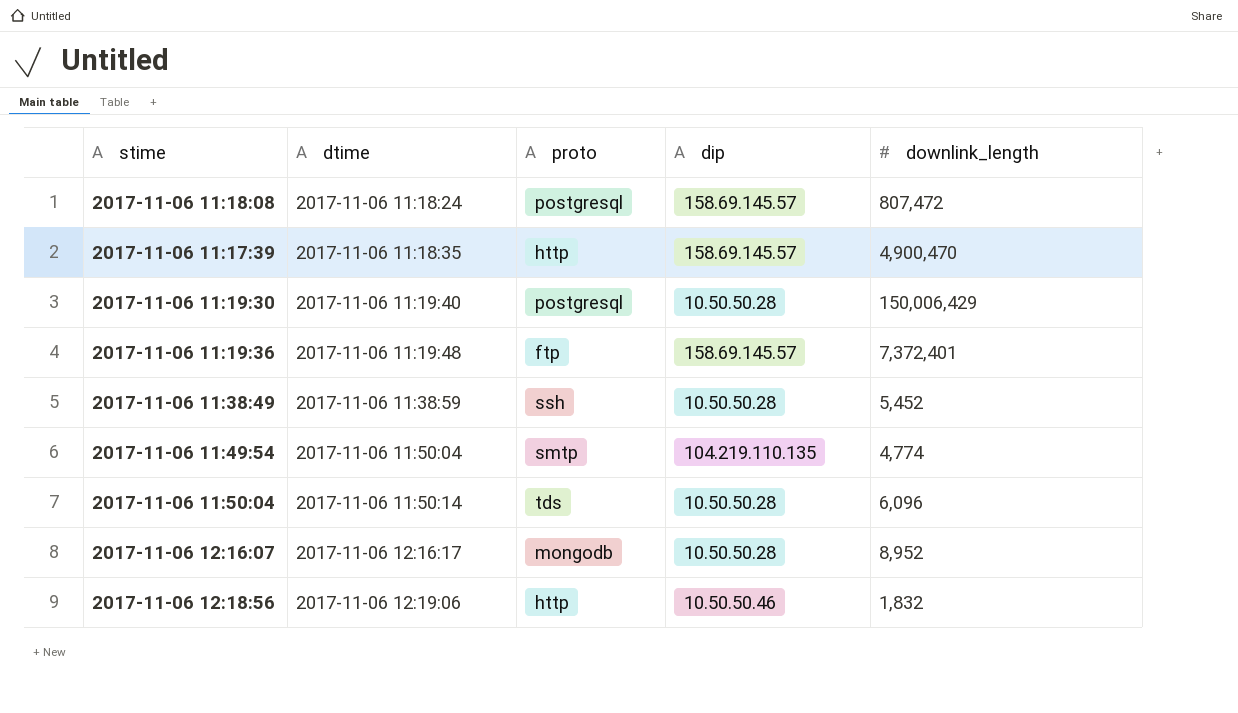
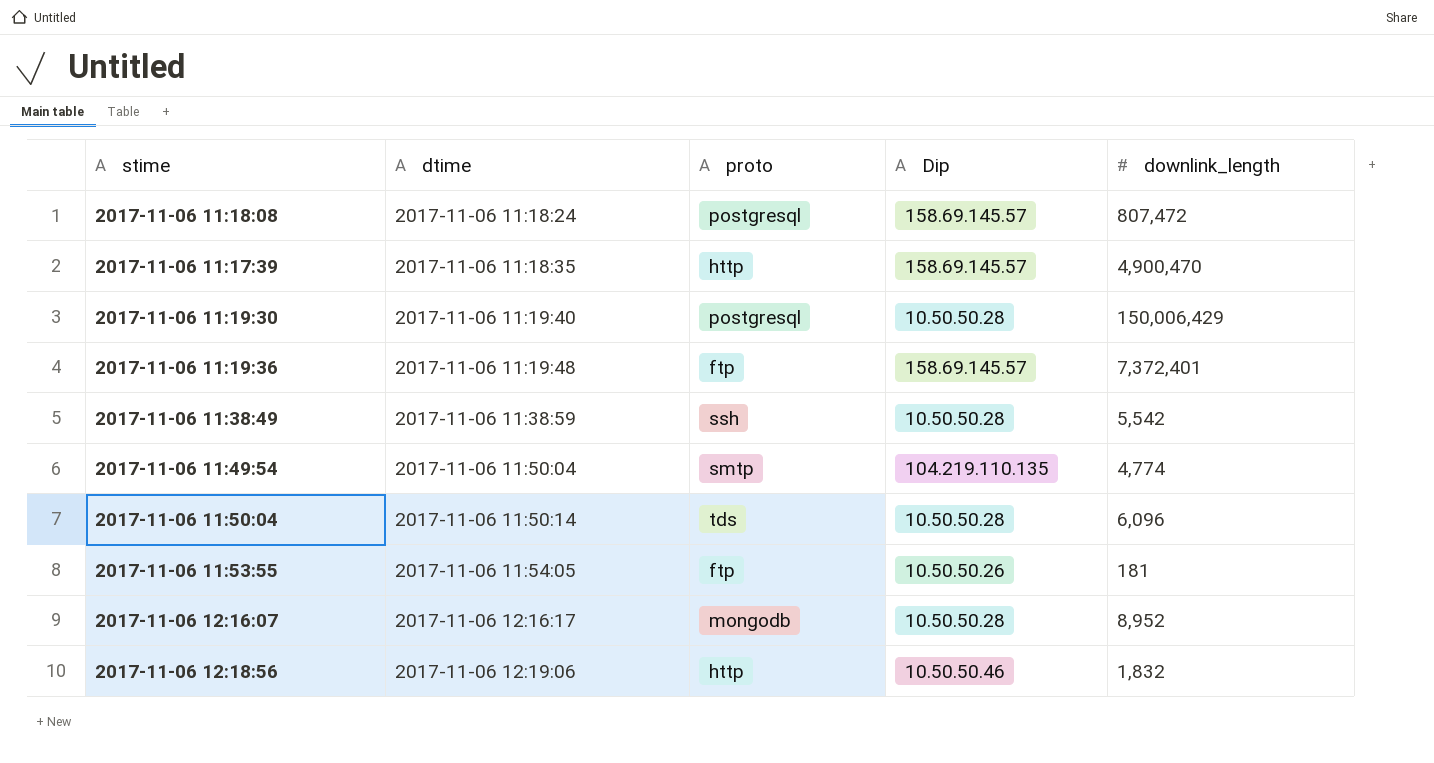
column name: dip -> Dip
2017-11-06 11:38:49 | downlink_length: 5,452 -> 5,542
row 2017-11-06 11:53:55: none -> 2017-11-06 11:54:05 | ftp | 10.50.50.26 | 181

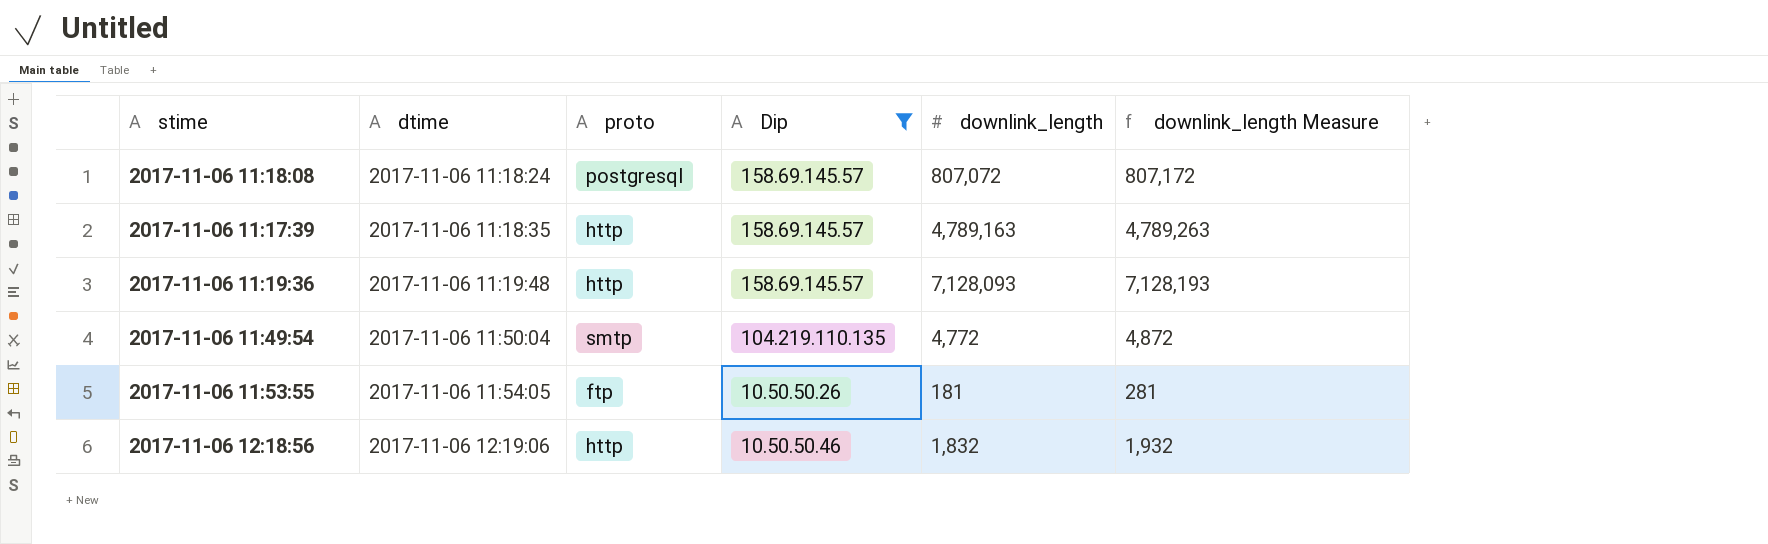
filter: none -> Dip != 10.50.50.28
column downlink_length Measure | formula: none -> [downlink_length] + 100
2017-11-06 11:18:08 | downlink_length: 807,472 -> 807,072
2017-11-06 11:17:39 | downlink_length: 4,900,470 -> 4,789,163
2017-11-06 11:19:36 | proto: ftp -> http
2017-11-06 11:19:36 | downlink_length: 7,372,401 -> 7,128,093
2017-11-06 11:49:54 | downlink_length: 4,774 -> 4,772

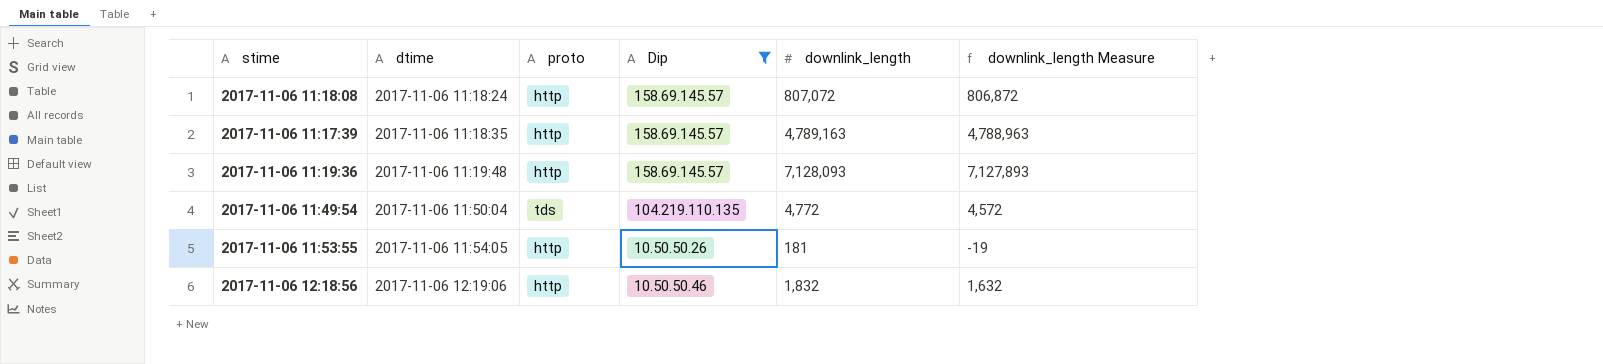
column downlink_length Measure | formula: [downlink_length] + 100 -> [downlink_length] - 200
2017-11-06 11:18:08 | proto: postgresql -> http
2017-11-06 11:49:54 | proto: smtp -> tds
2017-11-06 11:53:55 | proto: ftp -> http

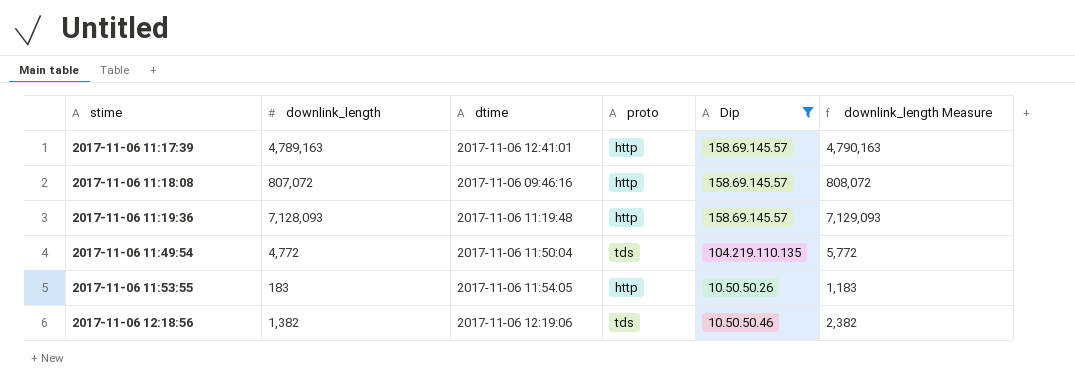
row order: dtime ascending -> stime ascending
column downlink_length | position: 5 -> 2
column downlink_length Measure | formula: [downlink_length] - 200 -> [downlink_length] + 1000
2017-11-06 11:17:39 | dtime: 2017-11-06 11:18:35 -> 2017-11-06 12:41:01
2017-11-06 11:18:08 | dtime: 2017-11-06 11:18:24 -> 2017-11-06 09:46:16
2017-11-06 11:53:55 | downlink_length: 181 -> 183
2017-11-06 12:18:56 | downlink_length: 1,832 -> 1,382
2017-11-06 12:18:56 | proto: http -> tds

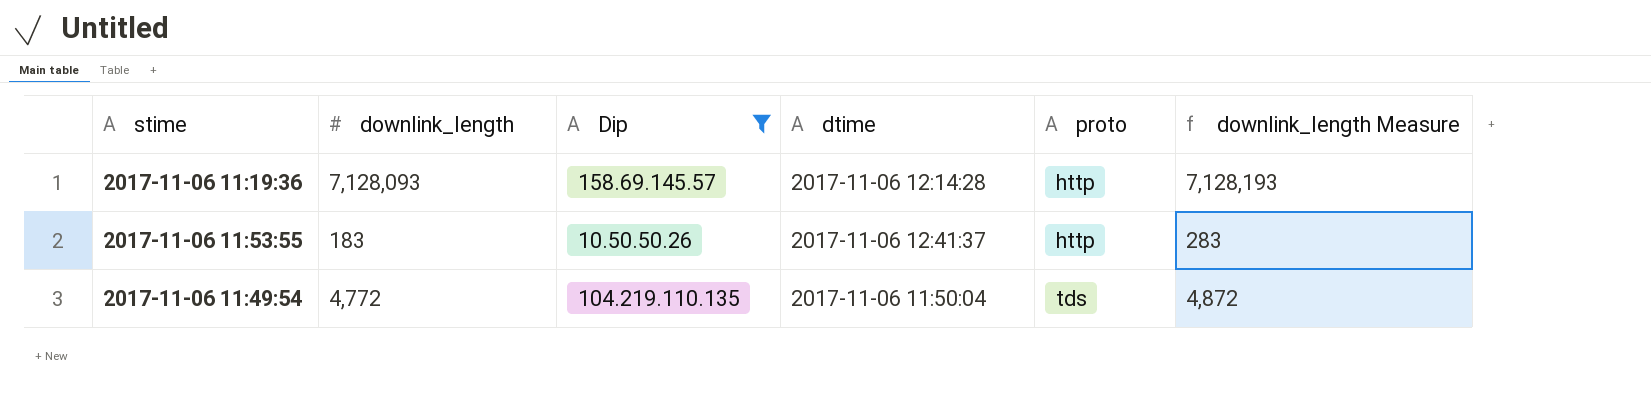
row order: stime ascending -> proto ascending
column Dip | position: 5 -> 3
column downlink_length Measure | formula: [downlink_length] + 1000 -> [downlink_length] + 100
row 2017-11-06 11:17:39: 4,789,163 | 2017-11-06 12:41:01 | http | 158.69.145.57 | 4,790,163 -> none
row 2017-11-06 11:18:08: 807,072 | 2017-11-06 09:46:16 | http | 158.69.145.57 | 808,072 -> none
row 2017-11-06 12:18:56: 1,382 | 2017-11-06 12:19:06 | tds | 10.50.50.46 | 2,382 -> none
2017-11-06 11:19:36 | dtime: 2017-11-06 11:19:48 -> 2017-11-06 12:14:28
2017-11-06 11:53:55 | dtime: 2017-11-06 11:54:05 -> 2017-11-06 12:41:37

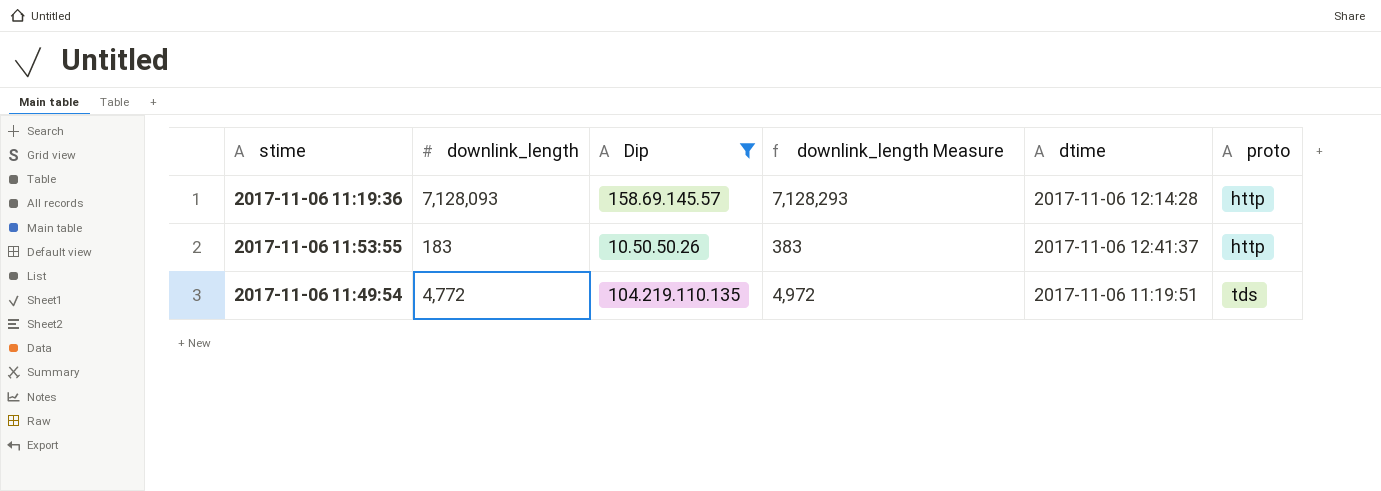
column downlink_length Measure | formula: [downlink_length] + 100 -> [downlink_length] + 200
column downlink_length Measure | position: 6 -> 4
2017-11-06 11:49:54 | dtime: 2017-11-06 11:50:04 -> 2017-11-06 11:19:51

